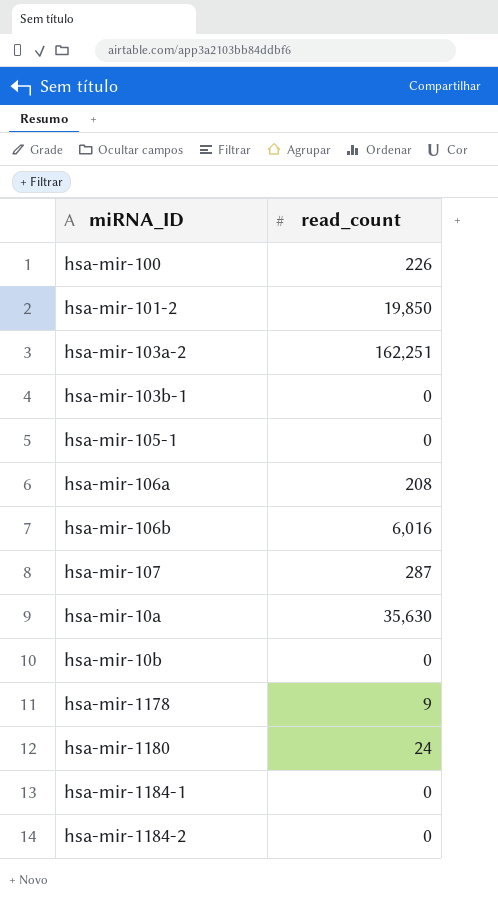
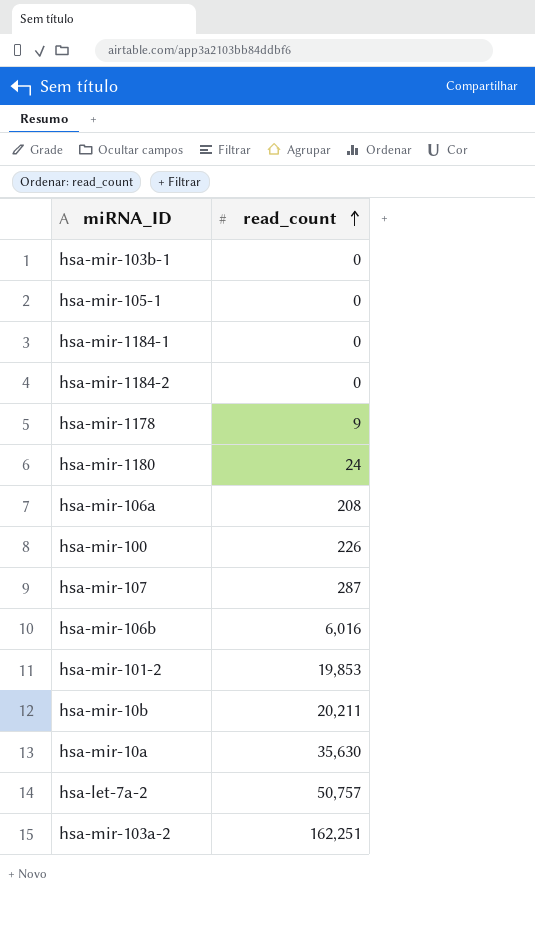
row order: none -> read_count ascending
hsa-mir-101-2 | read_count: 19,850 -> 19,853
hsa-mir-10b | read_count: 0 -> 20,211
row hsa-let-7a-2: none -> 50,757

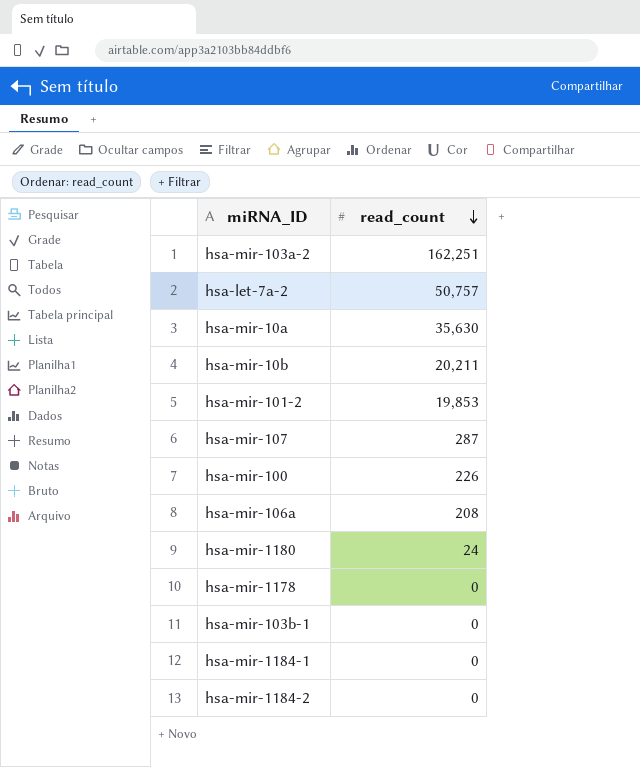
row order: read_count ascending -> read_count descending
row hsa-mir-105-1: 0 -> none
row hsa-mir-106b: 6,016 -> none
hsa-mir-1178 | read_count: 9 -> 0

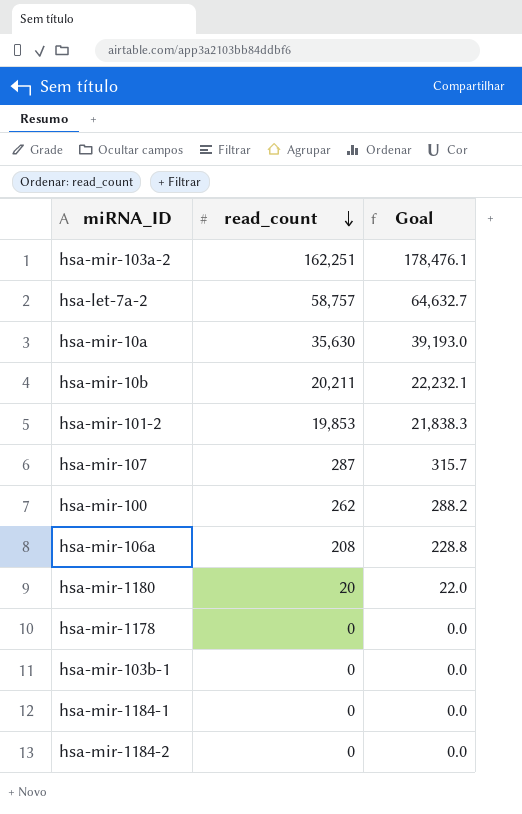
column Goal | formula: none -> [read_count] * 1.1
hsa-let-7a-2 | read_count: 50,757 -> 58,757
hsa-mir-100 | read_count: 226 -> 262
hsa-mir-1180 | read_count: 24 -> 20

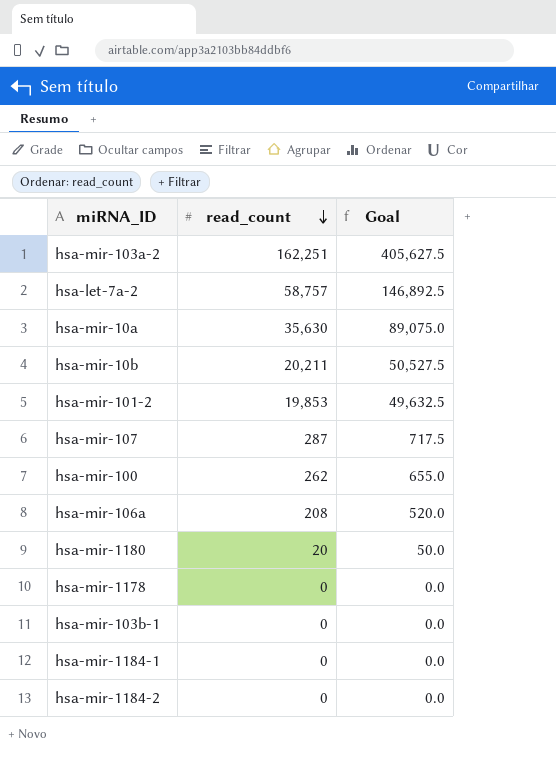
column Goal | formula: [read_count] * 1.1 -> [read_count] * 2.5

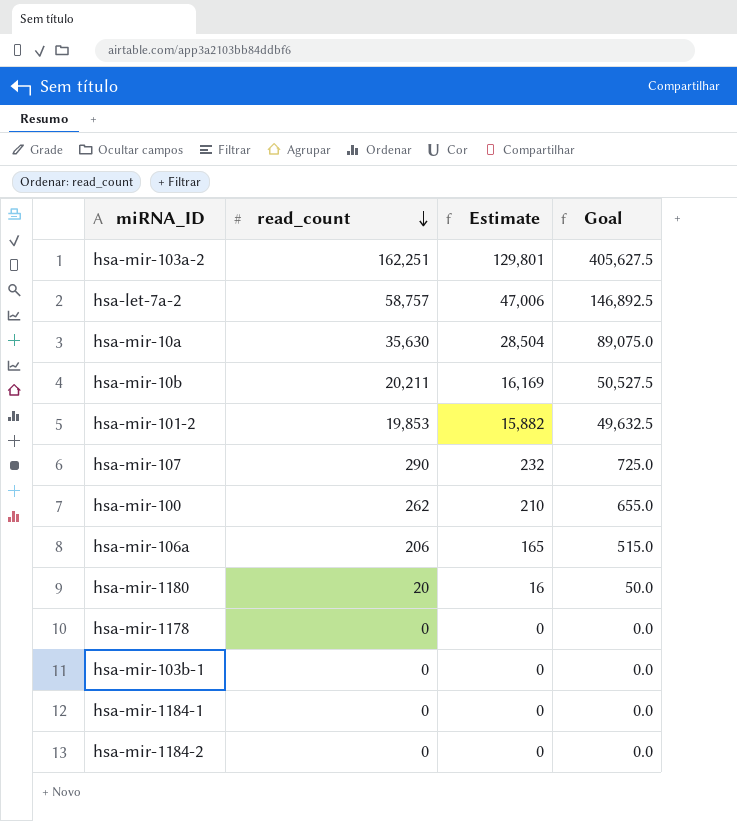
column Estimate | formula: none -> [read_count] * 0.8
hsa-mir-107 | read_count: 287 -> 290
hsa-mir-107 | Goal: 717.5 -> 725.0
hsa-mir-106a | read_count: 208 -> 206
hsa-mir-106a | Goal: 520.0 -> 515.0

